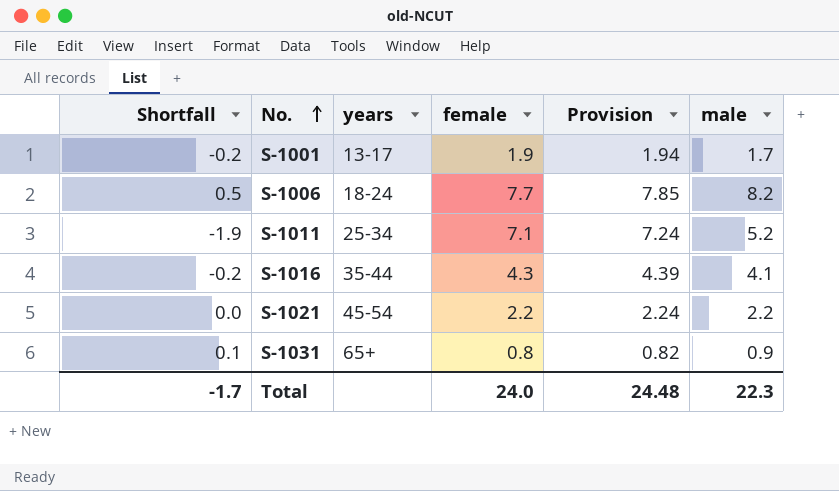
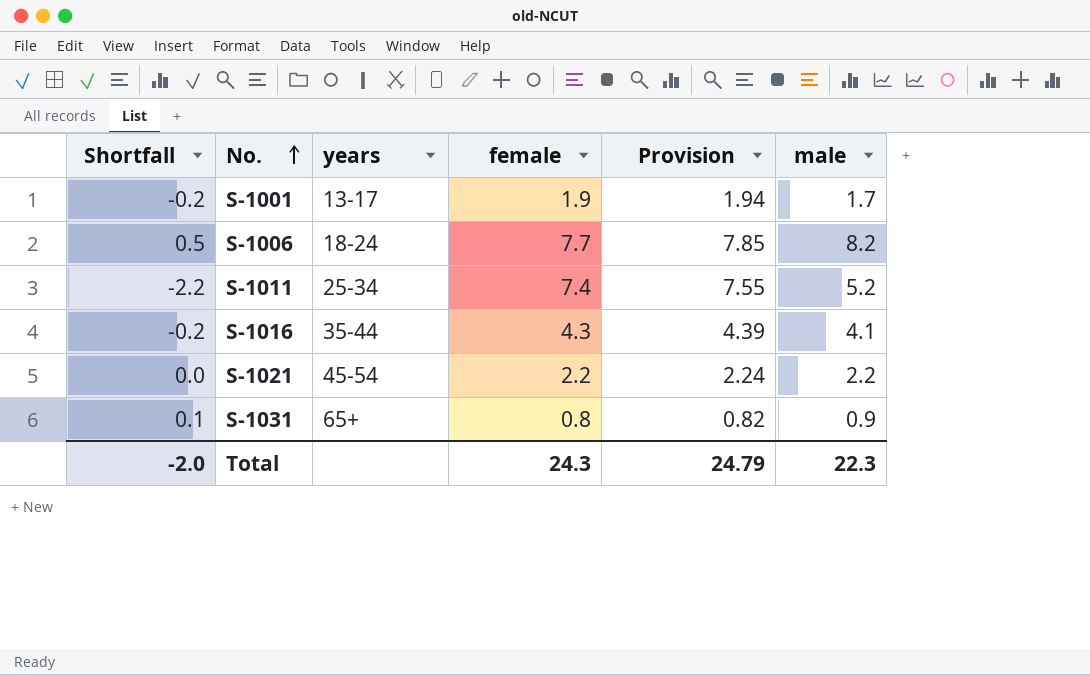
S-1011 | Shortfall: -1.9 -> -2.2
S-1011 | female: 7.1 -> 7.4
S-1011 | Provision: 7.24 -> 7.55
Total | Shortfall: -1.7 -> -2.0
Total | female: 24.0 -> 24.3
Total | Provision: 24.48 -> 24.79

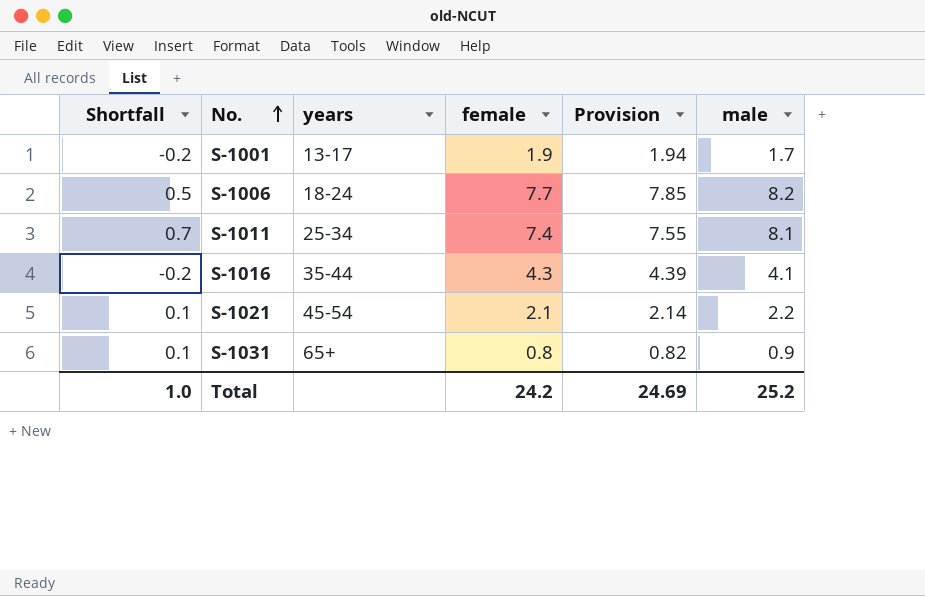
S-1011 | Shortfall: -2.2 -> 0.7
S-1011 | male: 5.2 -> 8.1
S-1021 | Shortfall: 0.0 -> 0.1
S-1021 | female: 2.2 -> 2.1
S-1021 | Provision: 2.24 -> 2.14
Total | Shortfall: -2.0 -> 1.0
Total | female: 24.3 -> 24.2
Total | Provision: 24.79 -> 24.69
Total | male: 22.3 -> 25.2

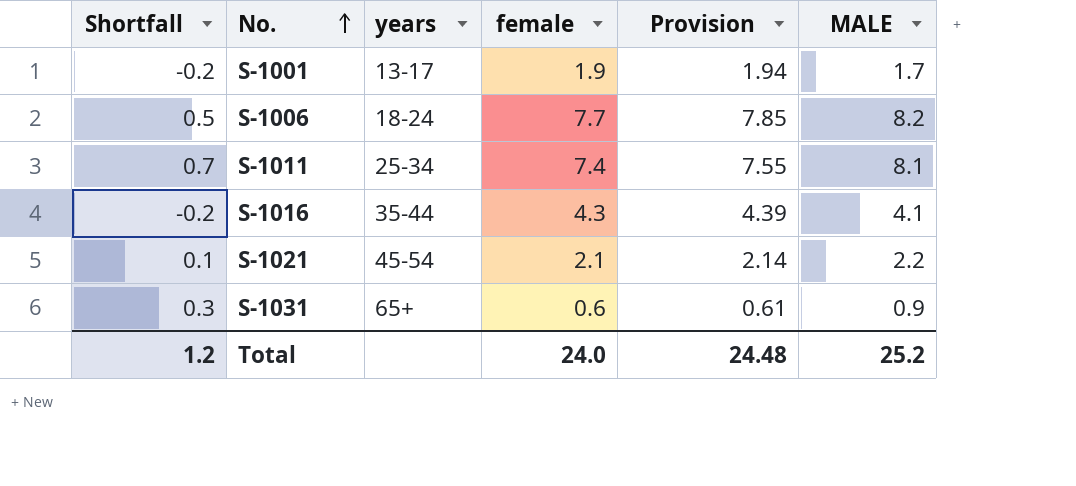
column name: male -> MALE
S-1031 | Shortfall: 0.1 -> 0.3
S-1031 | female: 0.8 -> 0.6
S-1031 | Provision: 0.82 -> 0.61
Total | Shortfall: 1.0 -> 1.2
Total | female: 24.2 -> 24.0
Total | Provision: 24.69 -> 24.48

